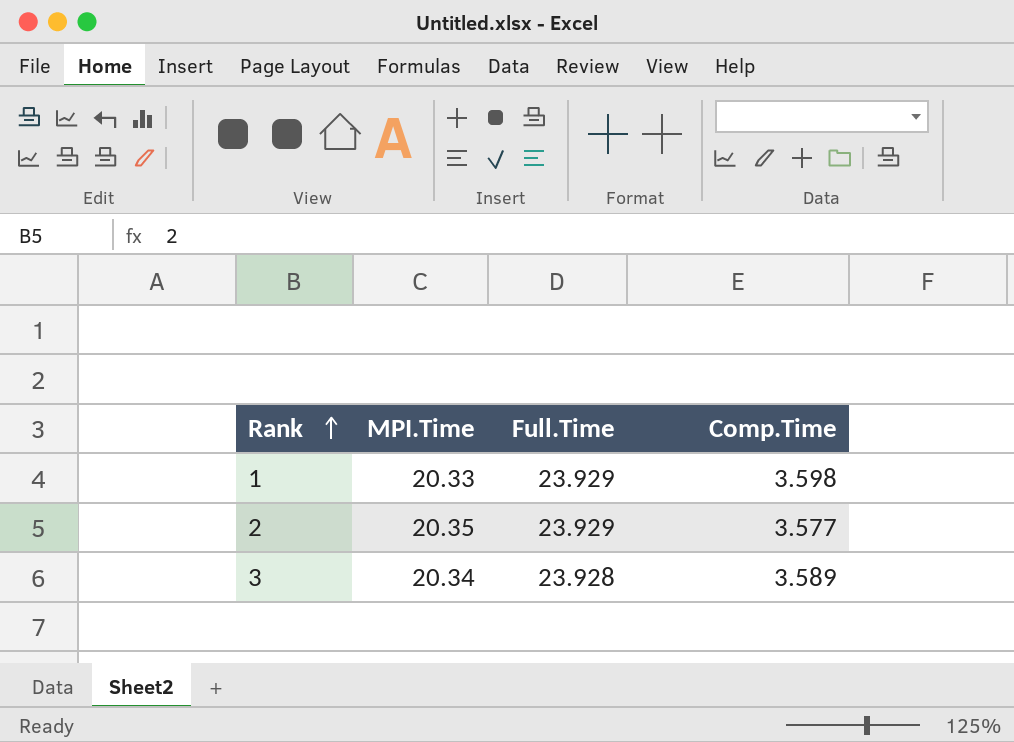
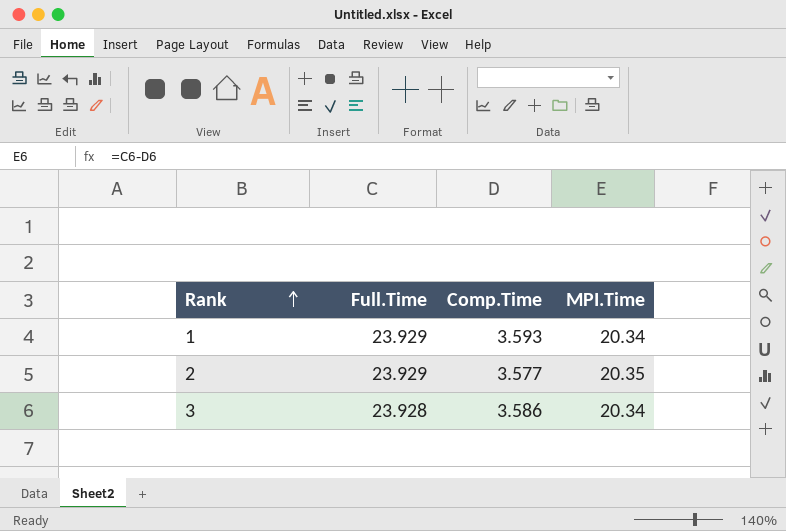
column MPI.Time | position: 2 -> 4
1 | Comp.Time: 3.598 -> 3.593
1 | MPI.Time: 20.33 -> 20.34
3 | Comp.Time: 3.589 -> 3.586

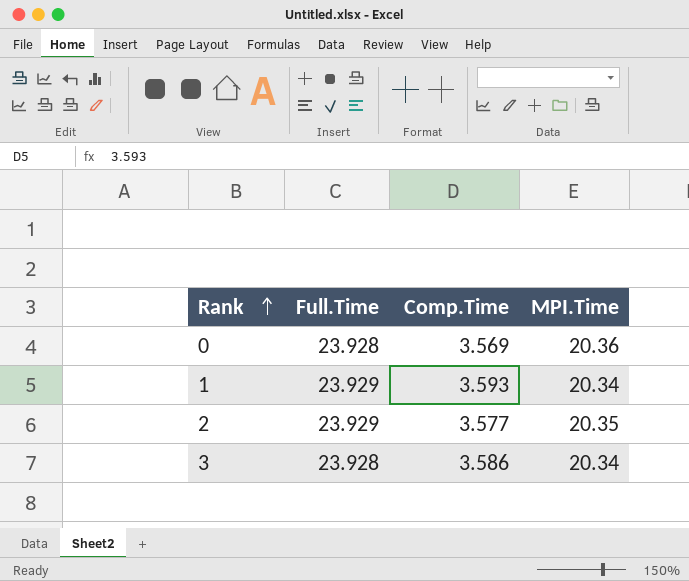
row 0: none -> 23.928 | 3.569 | 20.36

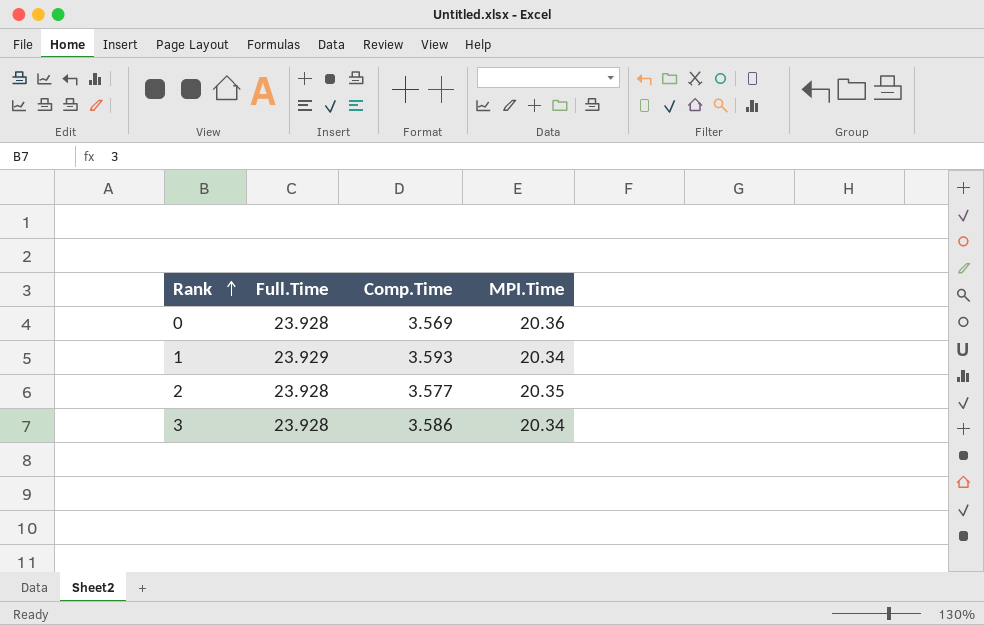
2 | Full.Time: 23.929 -> 23.928

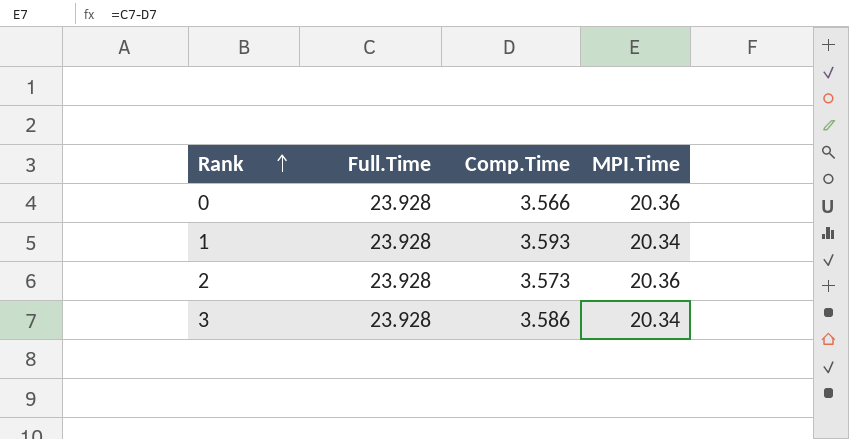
0 | Comp.Time: 3.569 -> 3.566
1 | Full.Time: 23.929 -> 23.928
2 | Comp.Time: 3.577 -> 3.573
2 | MPI.Time: 20.35 -> 20.36

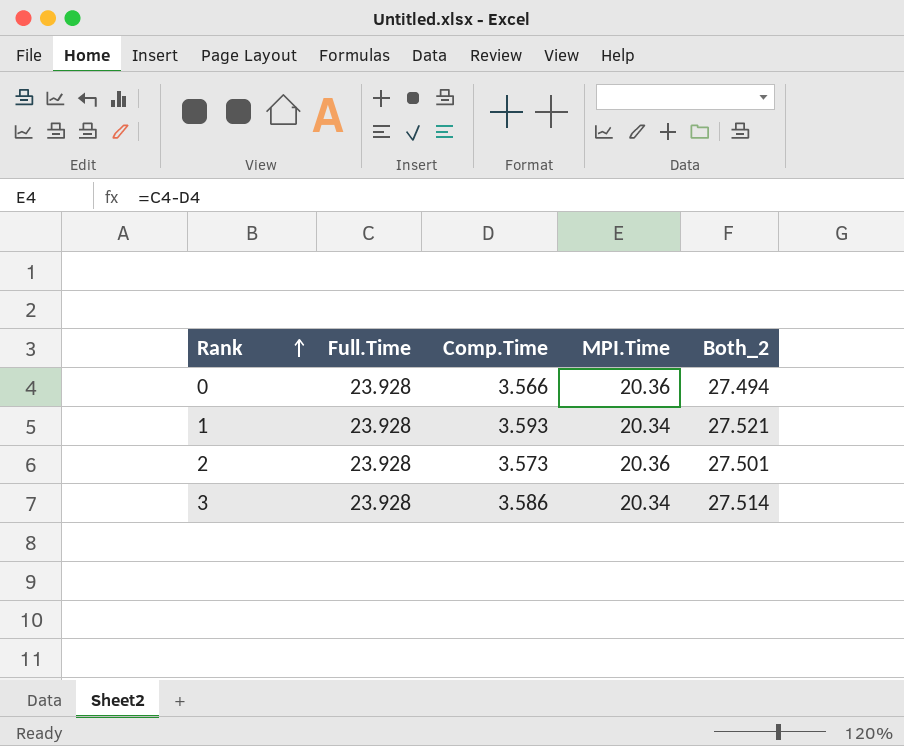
column Both_2 | formula: none -> [Full.Time] + [Comp.Time]

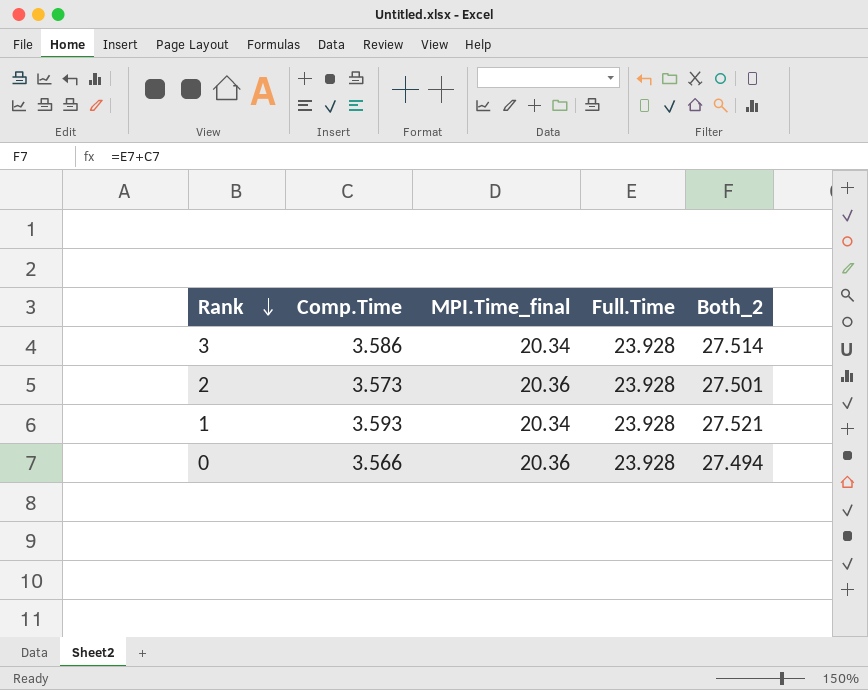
row order: Rank ascending -> Rank descending
column name: MPI.Time -> MPI.Time_final
column Full.Time | position: 2 -> 4

